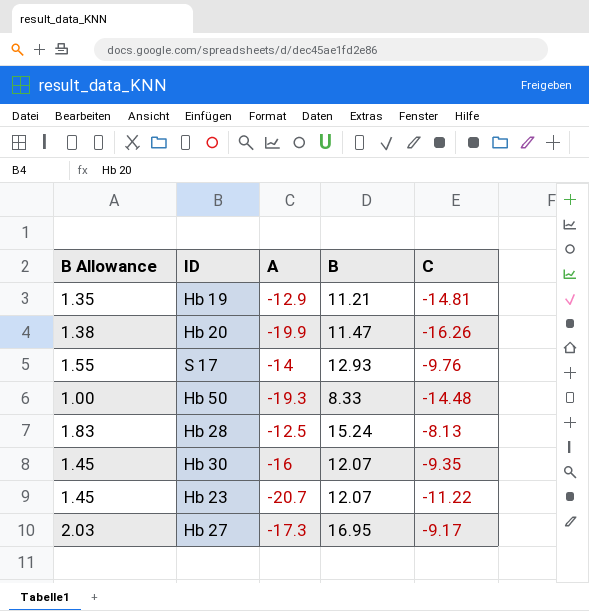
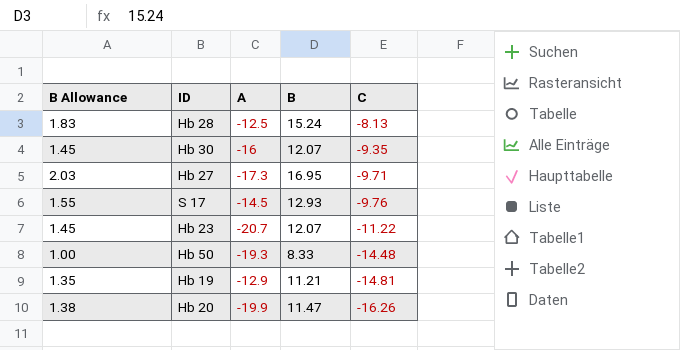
row order: none -> C descending
Hb 27 | C: -9.17 -> -9.71
S 17 | A: -14 -> -14.5

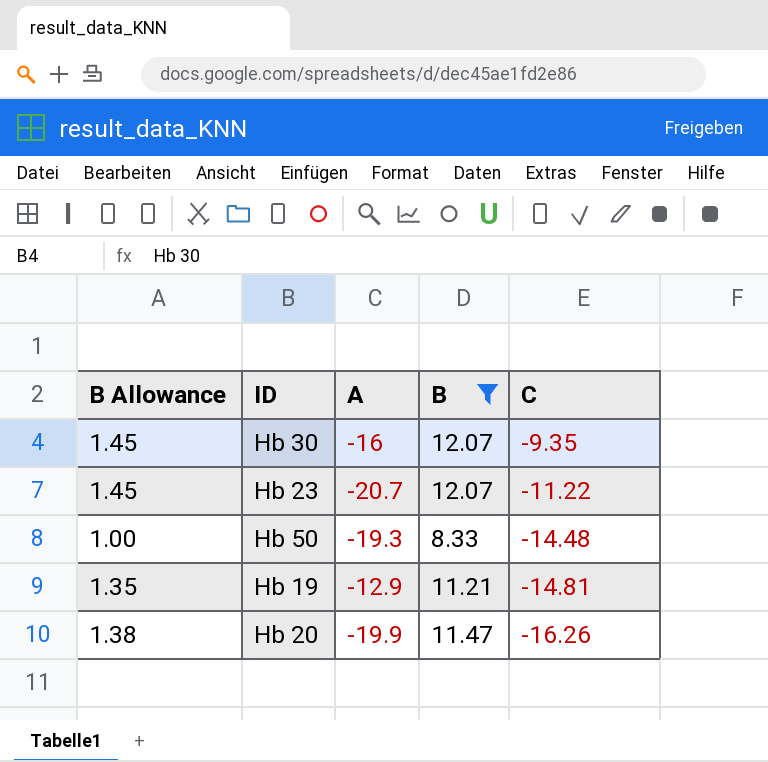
filter: none -> B <= 12.07

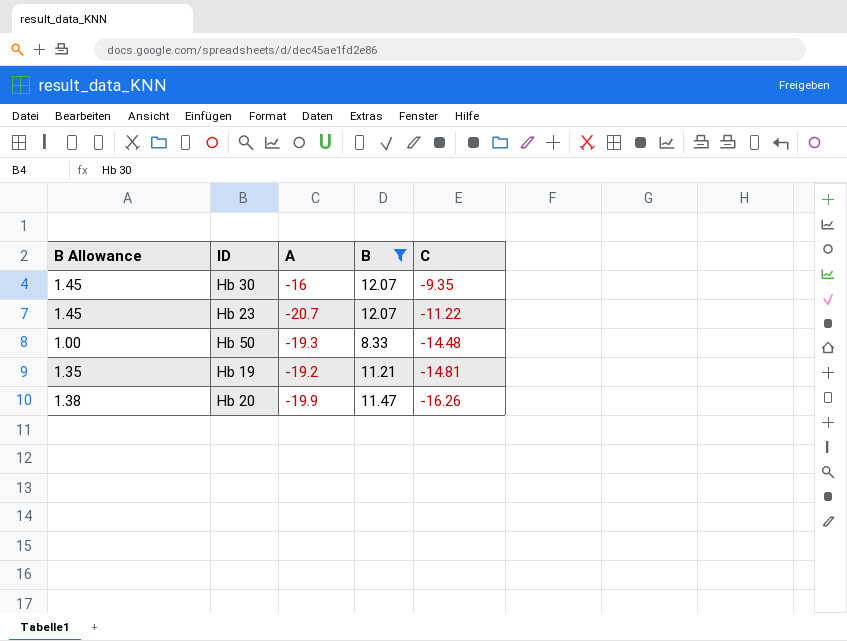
Hb 19 | A: -12.9 -> -19.2

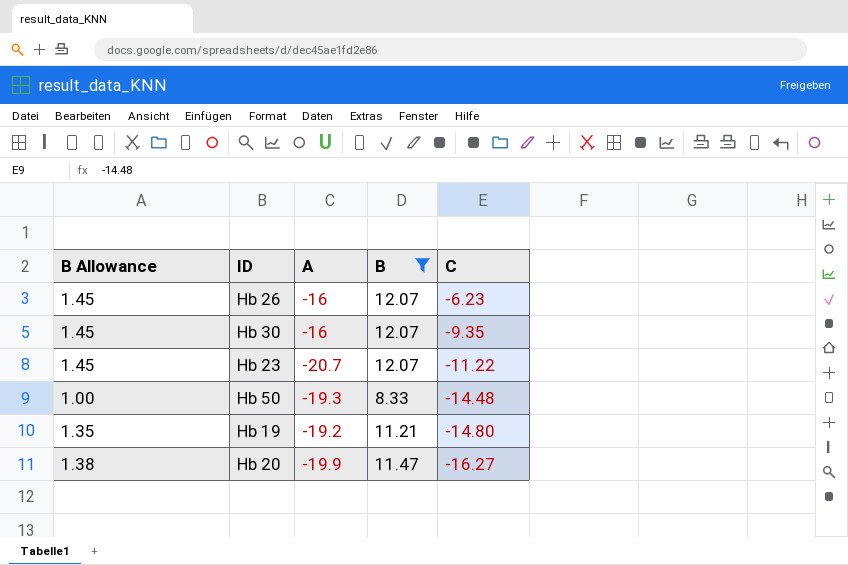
row Hb 26: none -> 1.45 | -16 | 12.07 | -6.23
Hb 19 | C: -14.81 -> -14.80
Hb 20 | C: -16.26 -> -16.27

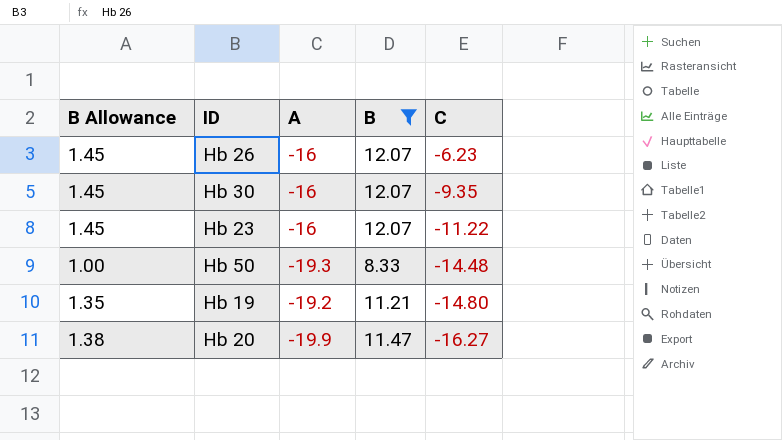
Hb 23 | A: -20.7 -> -16

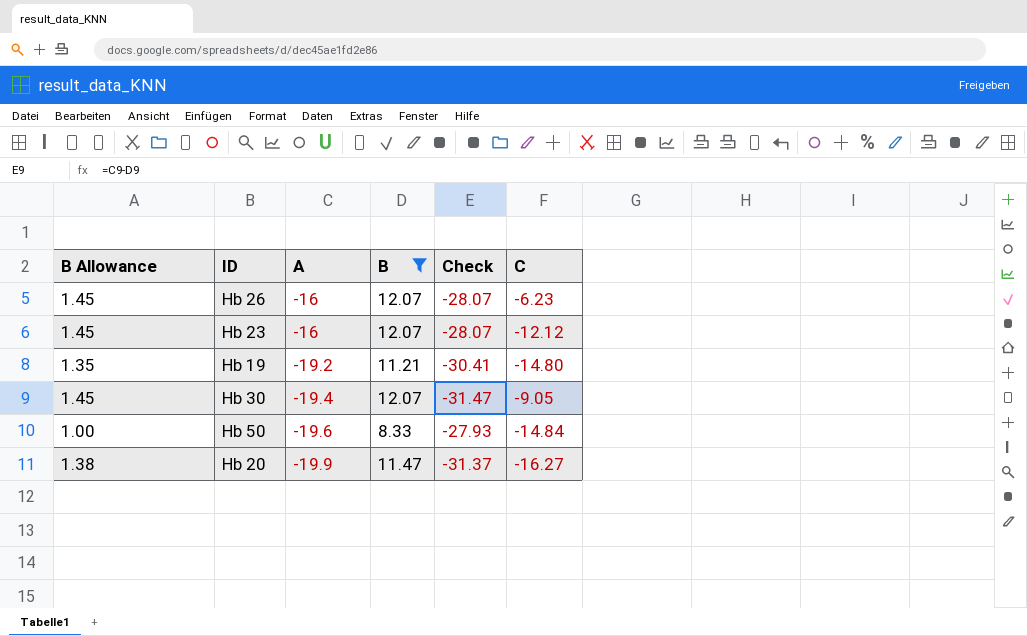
row order: C descending -> A descending
column Check | formula: none -> [A] - [B]
Hb 23 | C: -11.22 -> -12.12
Hb 30 | A: -16 -> -19.4
Hb 30 | C: -9.35 -> -9.05
Hb 50 | A: -19.3 -> -19.6
Hb 50 | C: -14.48 -> -14.84

